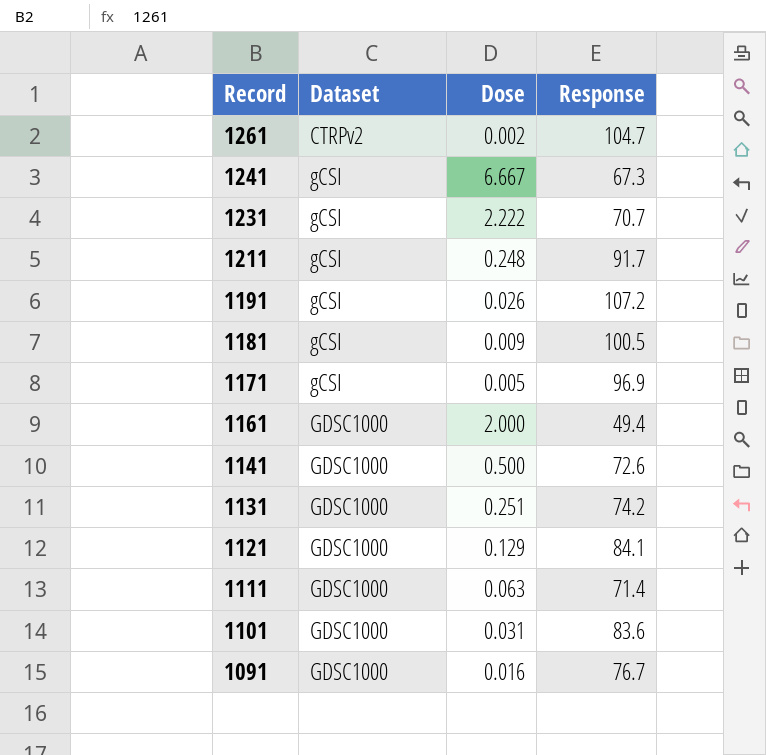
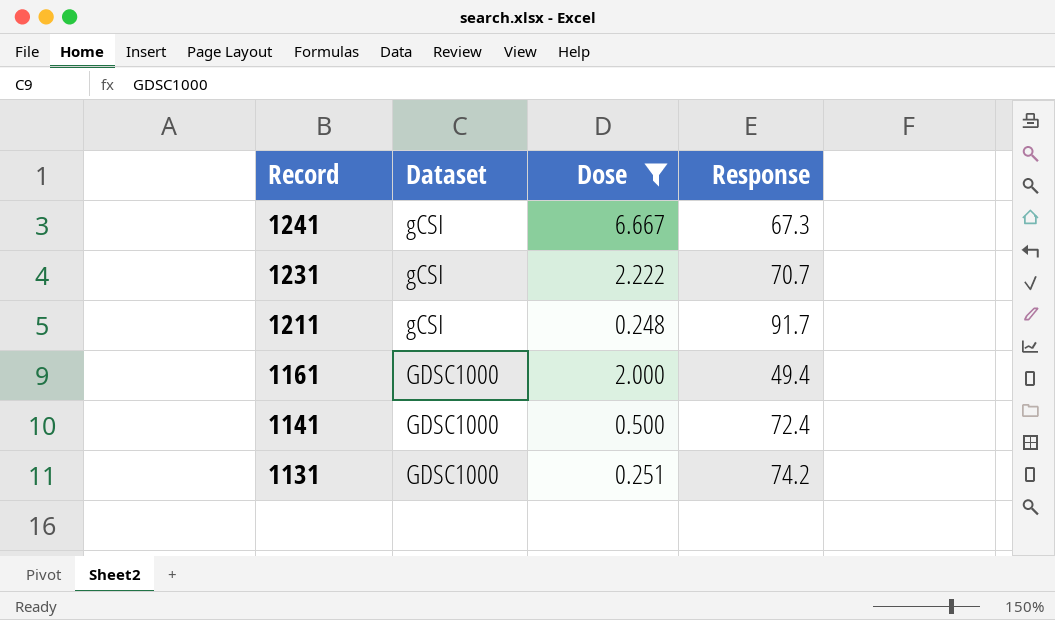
filter: none -> Dose >= 0.248
1141 | Response: 72.6 -> 72.4

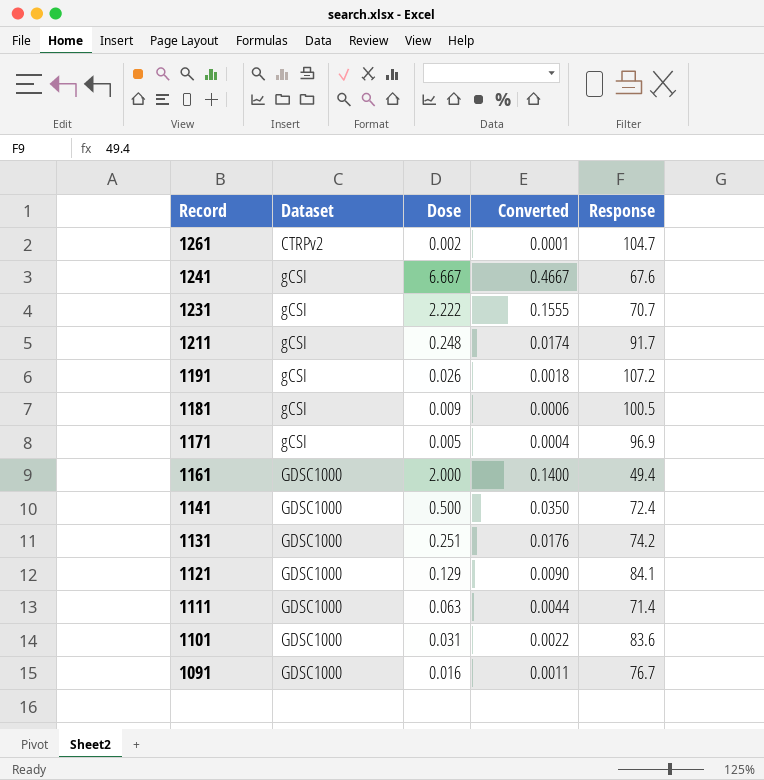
filter: Dose >= 0.248 -> none
column Converted | formula: none -> [Dose] * 0.07
1241 | Response: 67.3 -> 67.6

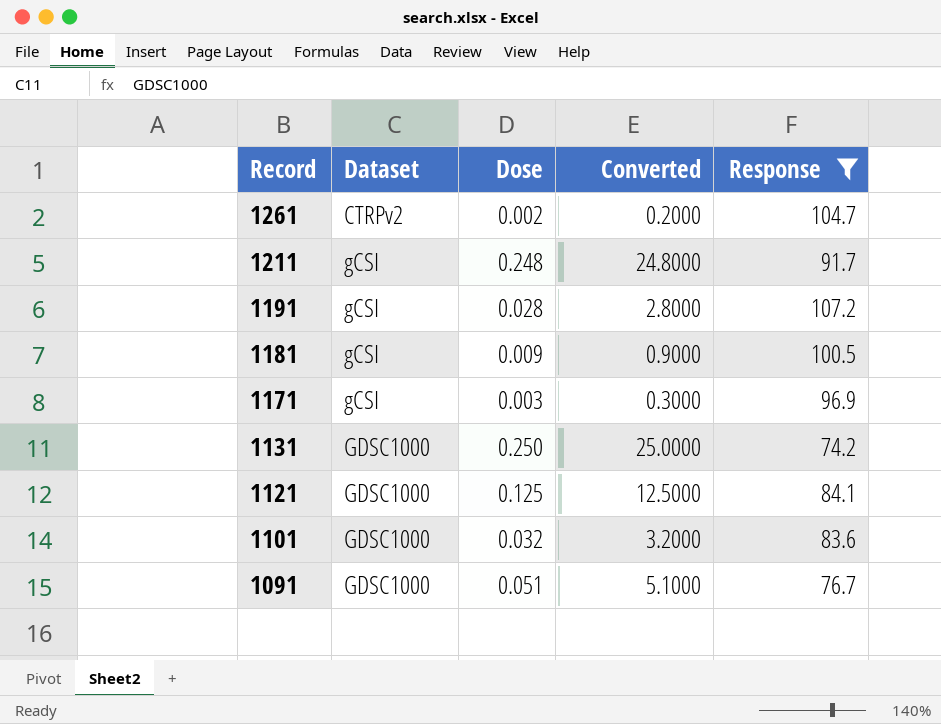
filter: none -> Response >= 74.2
column Converted | formula: [Dose] * 0.07 -> [Dose] * 100
1191 | Dose: 0.026 -> 0.028
1171 | Dose: 0.005 -> 0.003
1131 | Dose: 0.251 -> 0.250
1121 | Dose: 0.129 -> 0.125
1101 | Dose: 0.031 -> 0.032
1091 | Dose: 0.016 -> 0.051

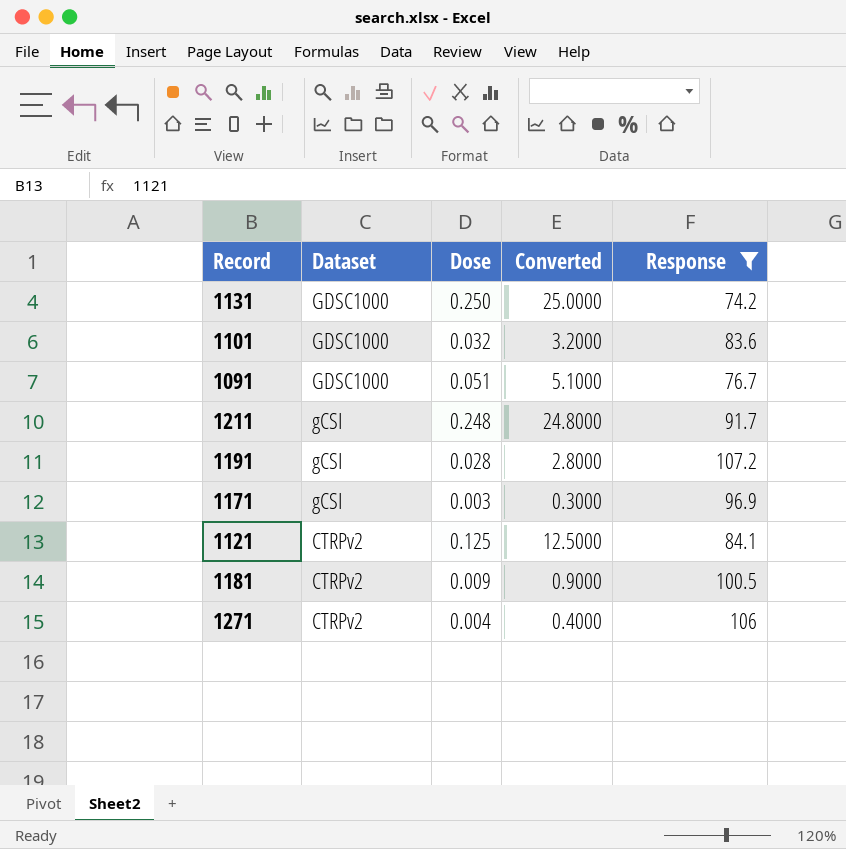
row order: Record descending -> Dataset descending
row 1261: CTRPv2 | 0.002 | 0.2000 | 104.7 -> none
1121 | Dataset: GDSC1000 -> CTRPv2
1181 | Dataset: gCSI -> CTRPv2
row 1271: none -> CTRPv2 | 0.004 | 0.4000 | 106

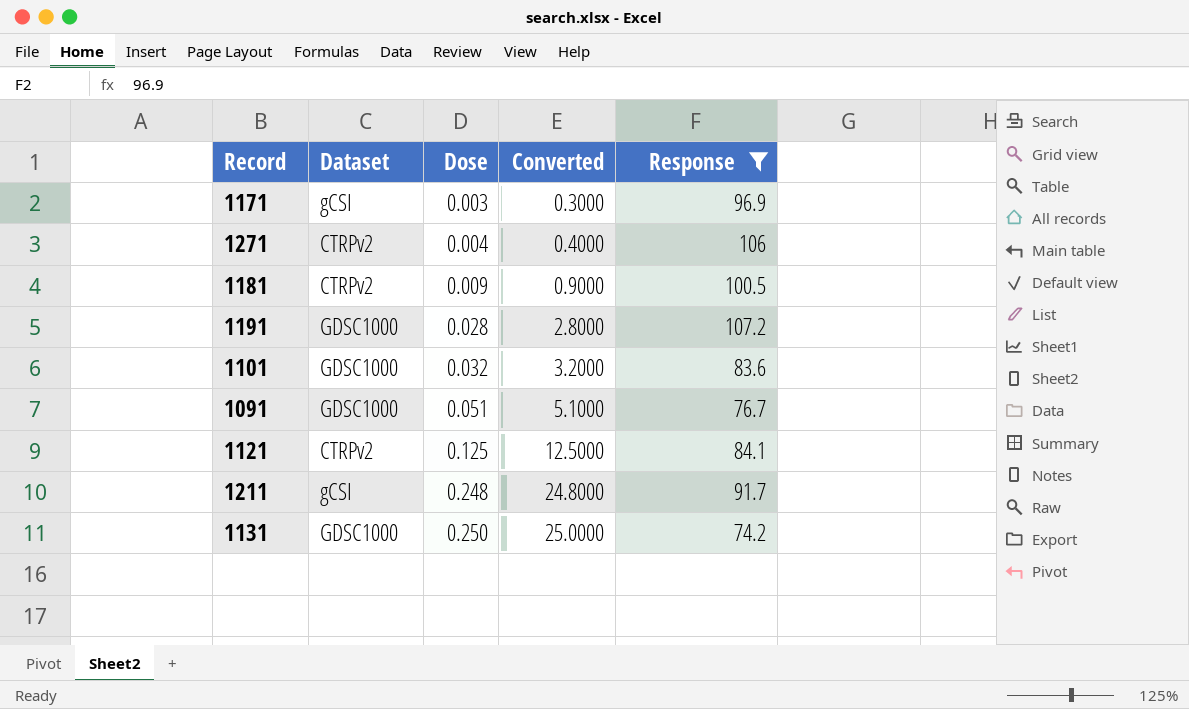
row order: Dataset descending -> Dose ascending
1191 | Dataset: gCSI -> GDSC1000

